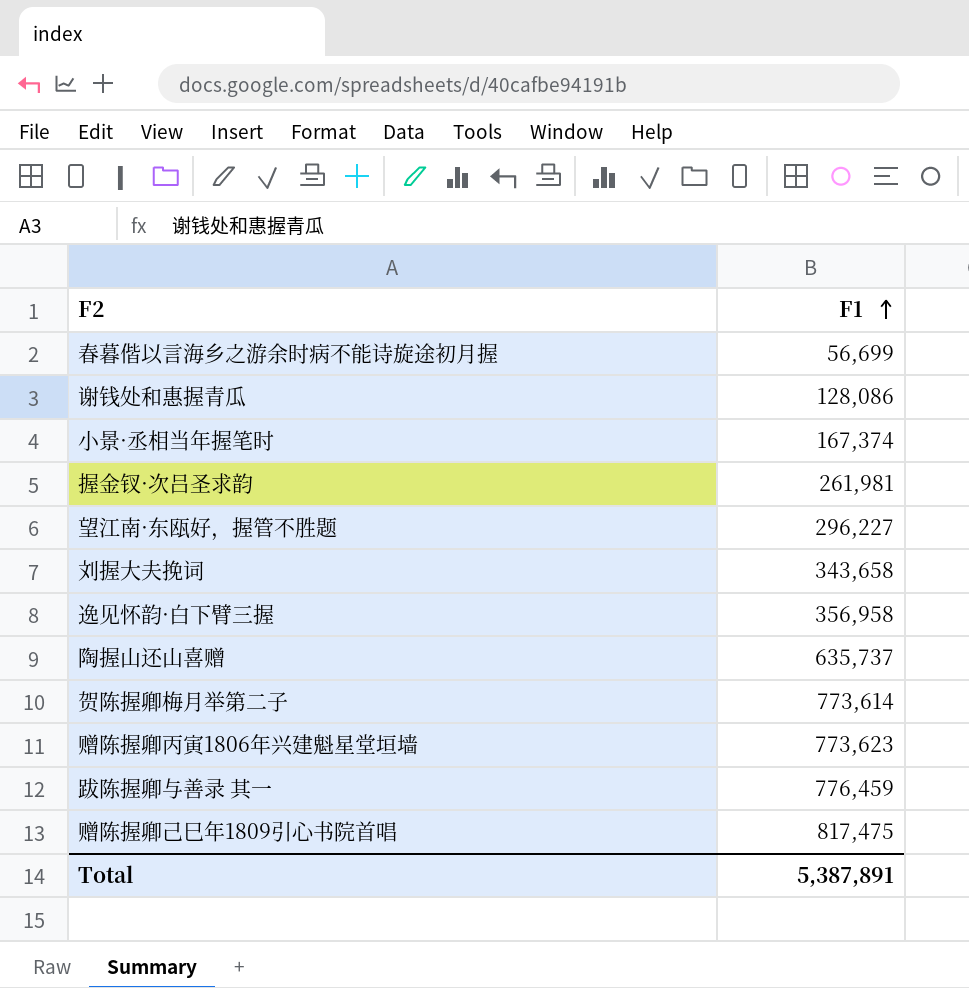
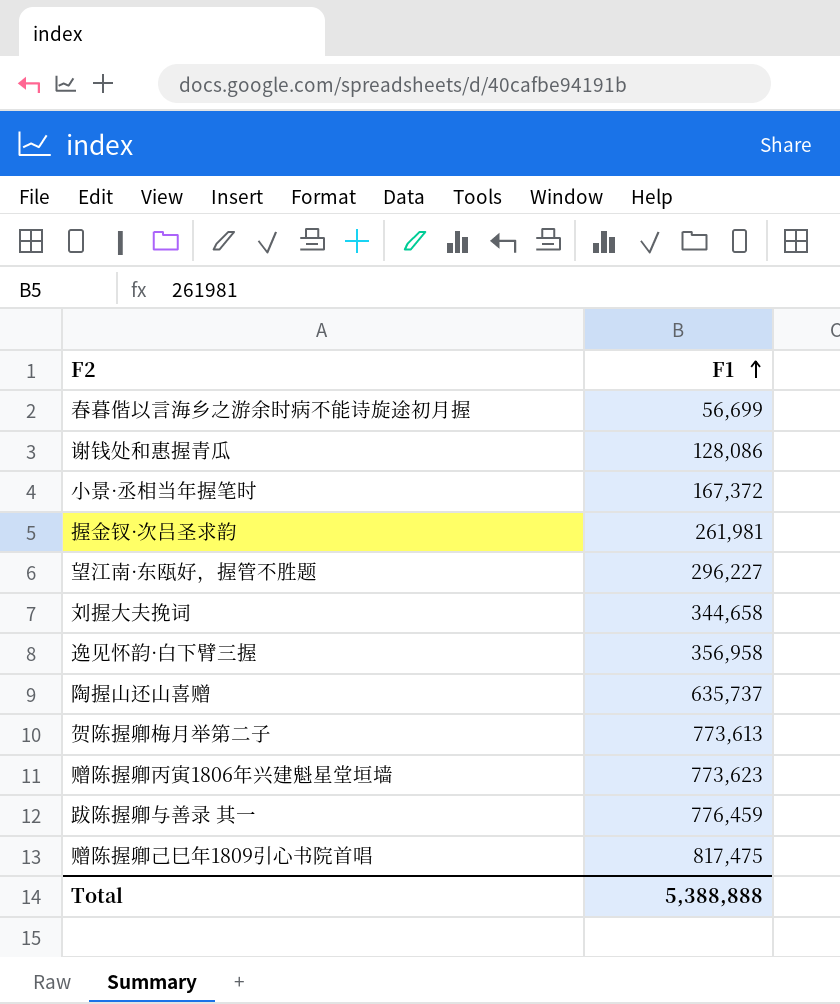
小景·丞相当年握笔时 | F1: 167,374 -> 167,372
刘握大夫挽词 | F1: 343,658 -> 344,658
贺陈握卿梅月举第二子 | F1: 773,614 -> 773,613
Total | F1: 5,387,891 -> 5,388,888

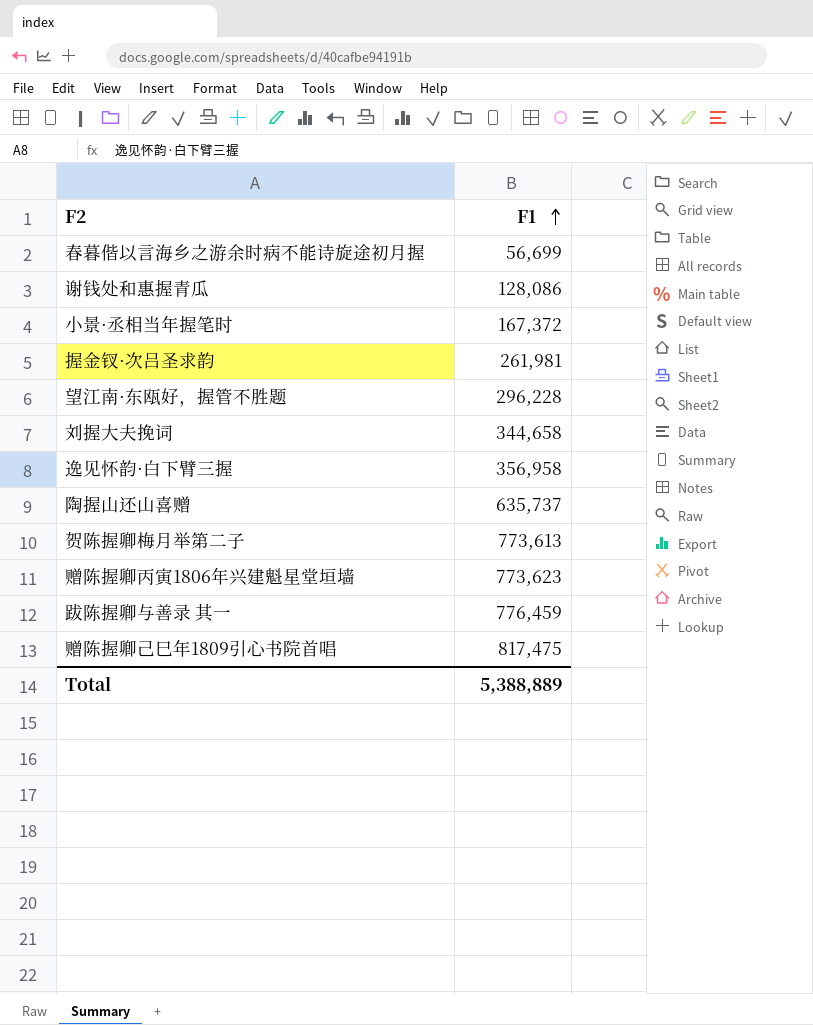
望江南·东瓯好，握管不胜题 | F1: 296,227 -> 296,228
Total | F1: 5,388,888 -> 5,388,889

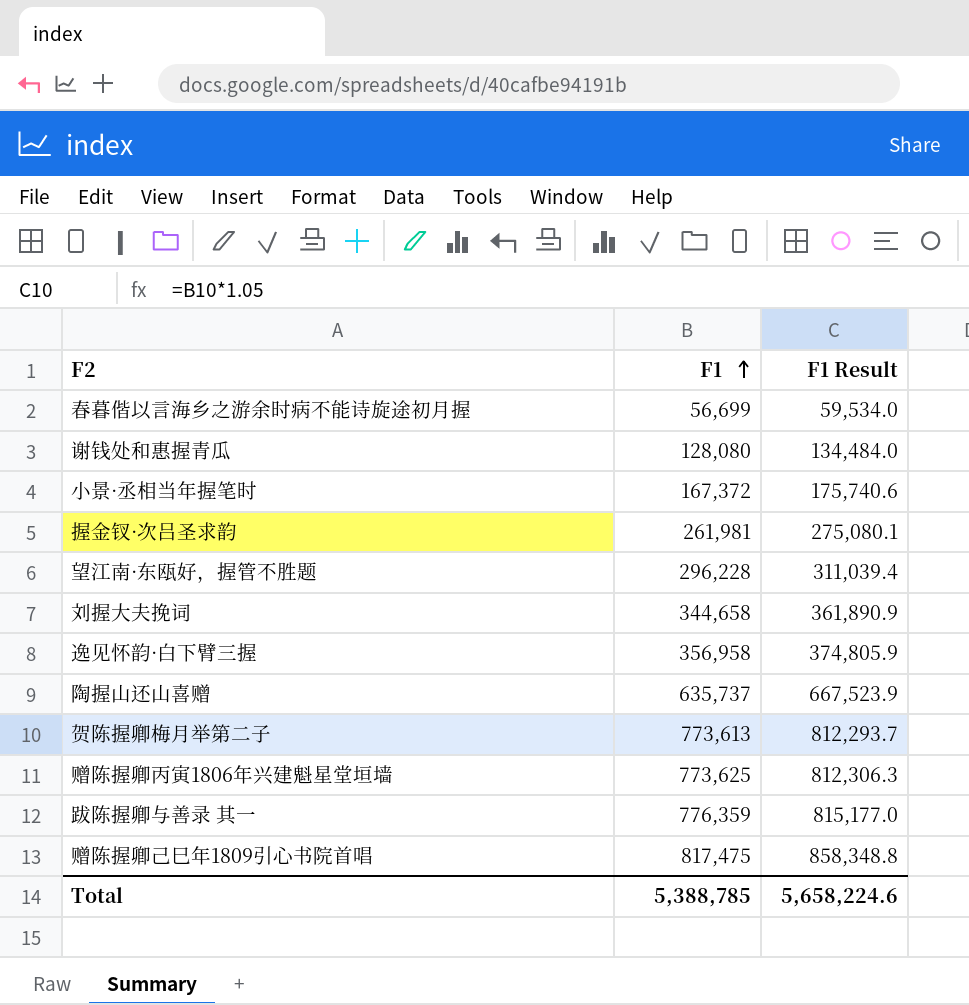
column F1 Result | formula: none -> [F1] * 1.05
谢钱处和惠握青瓜 | F1: 128,086 -> 128,080
赠陈握卿丙寅1806年兴建魁星堂垣墙 | F1: 773,623 -> 773,625
跋陈握卿与善录 其一 | F1: 776,459 -> 776,359
Total | F1: 5,388,889 -> 5,388,785

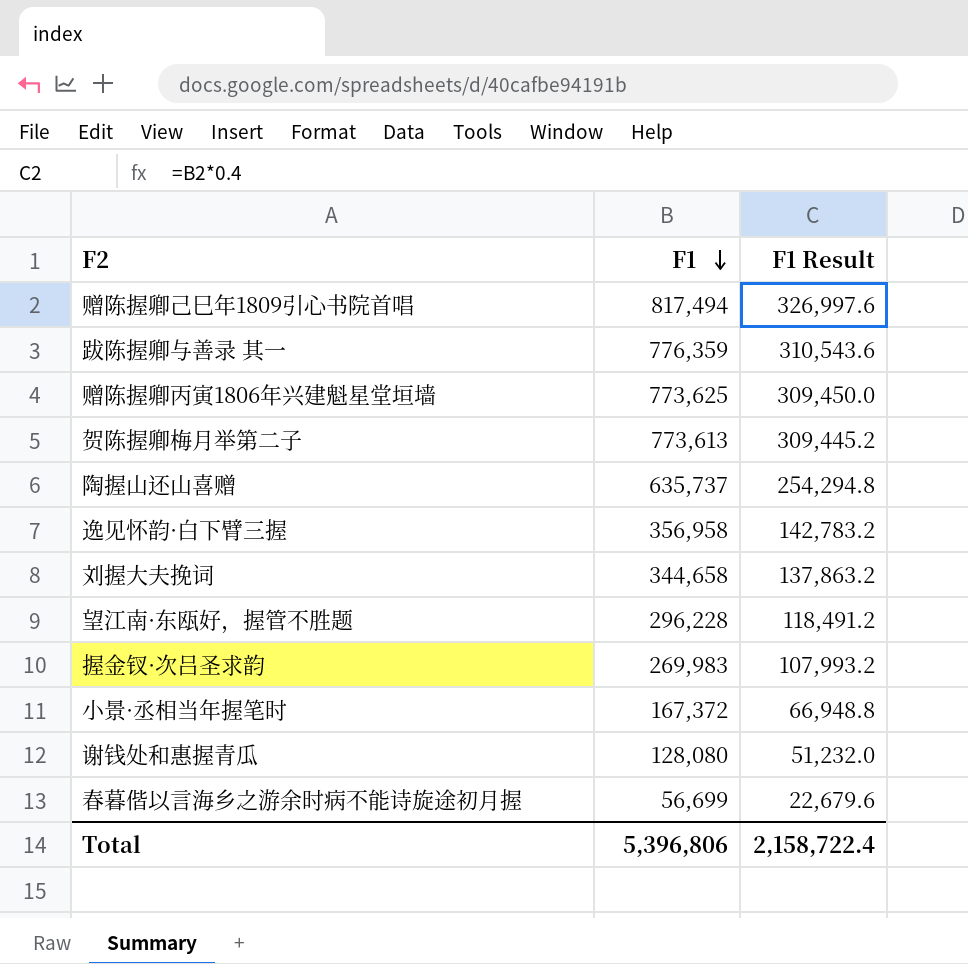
row order: F1 ascending -> F1 descending
column F1 Result | formula: [F1] * 1.05 -> [F1] * 0.4
赠陈握卿己巳年1809引心书院首唱 | F1: 817,475 -> 817,494
握金钗·次吕圣求韵 | F1: 261,981 -> 269,983
Total | F1: 5,388,785 -> 5,396,806
Total | F1 Result: 5,658,224.6 -> 2,158,722.4

